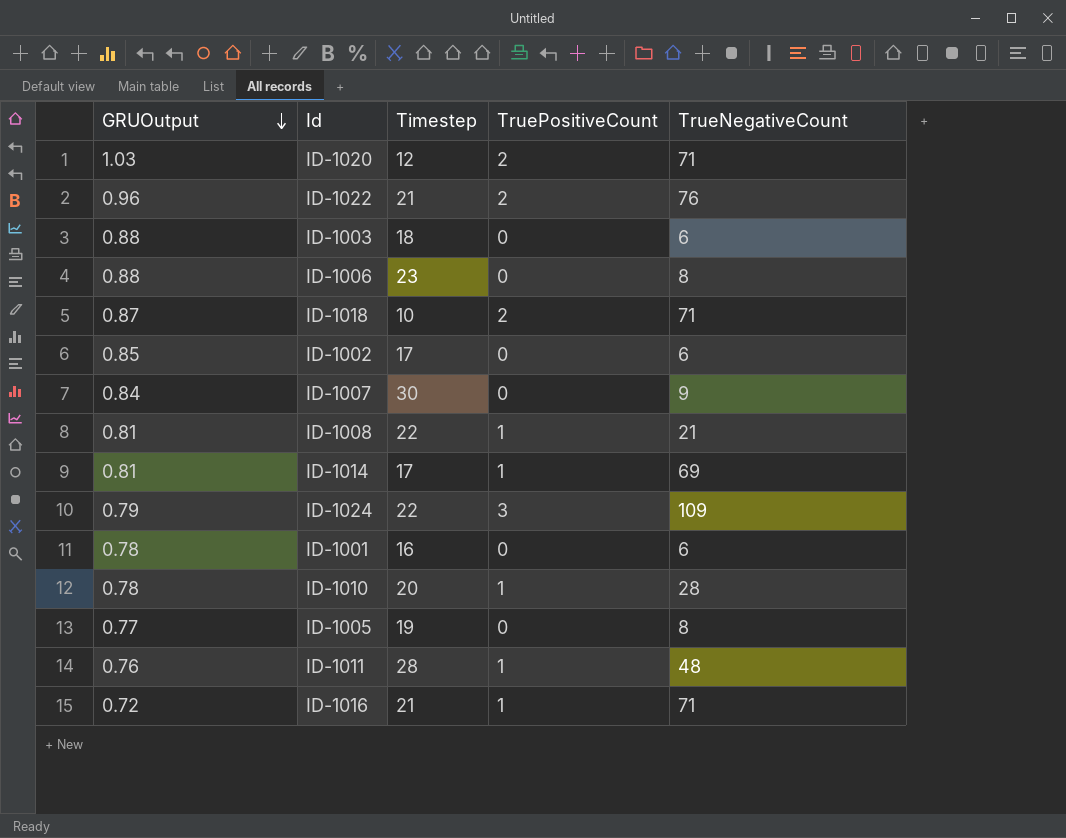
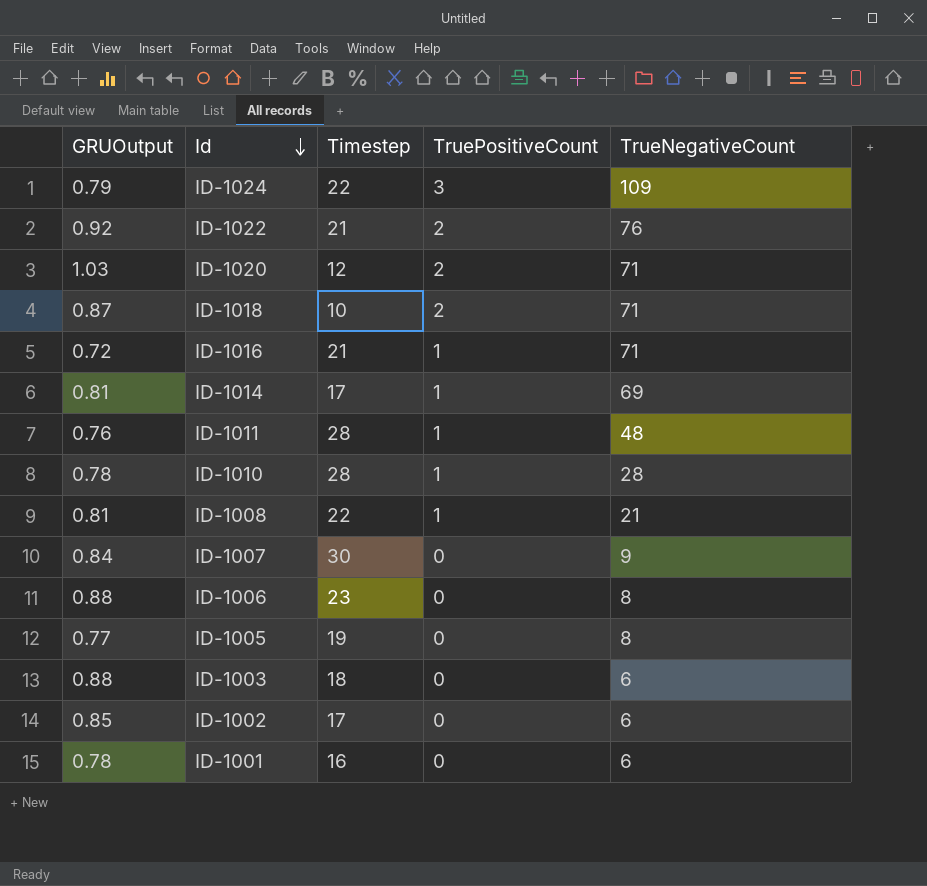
row order: GRUOutput descending -> Id descending
ID-1022 | GRUOutput: 0.96 -> 0.92
ID-1010 | Timestep: 20 -> 28

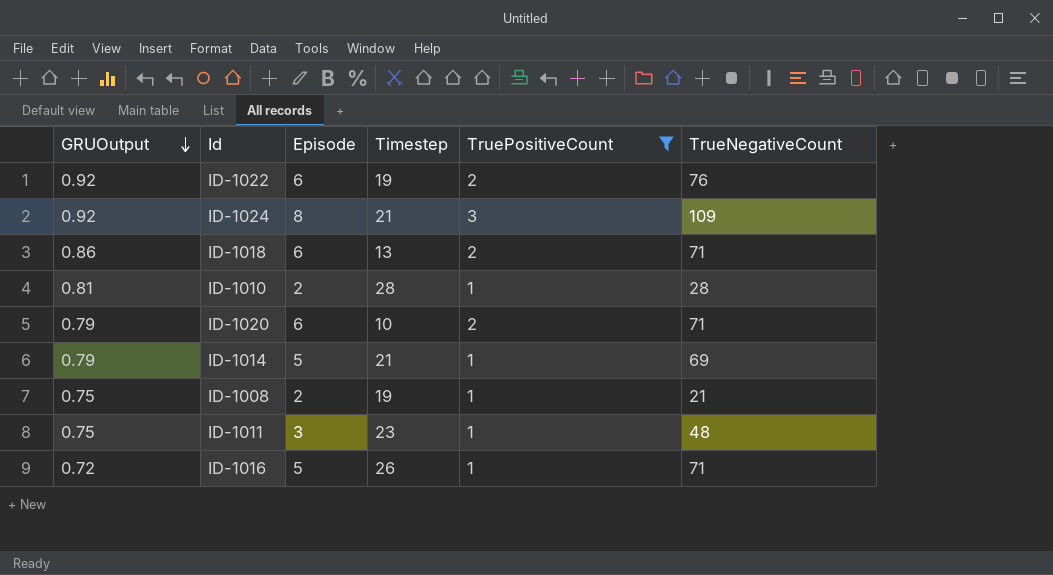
filter: none -> TruePositiveCount != 0
row order: Id descending -> GRUOutput descending
column Episode | position: none -> 3
ID-1022 | Timestep: 21 -> 19
ID-1024 | GRUOutput: 0.79 -> 0.92
ID-1024 | Timestep: 22 -> 21
ID-1018 | GRUOutput: 0.87 -> 0.86
ID-1018 | Timestep: 10 -> 13
ID-1010 | GRUOutput: 0.78 -> 0.81
ID-1020 | GRUOutput: 1.03 -> 0.79
ID-1020 | Timestep: 12 -> 10
ID-1014 | GRUOutput: 0.81 -> 0.79
ID-1014 | Timestep: 17 -> 21
ID-1008 | GRUOutput: 0.81 -> 0.75
ID-1008 | Timestep: 22 -> 19
ID-1011 | GRUOutput: 0.76 -> 0.75
ID-1011 | Timestep: 28 -> 23
ID-1016 | Timestep: 21 -> 26

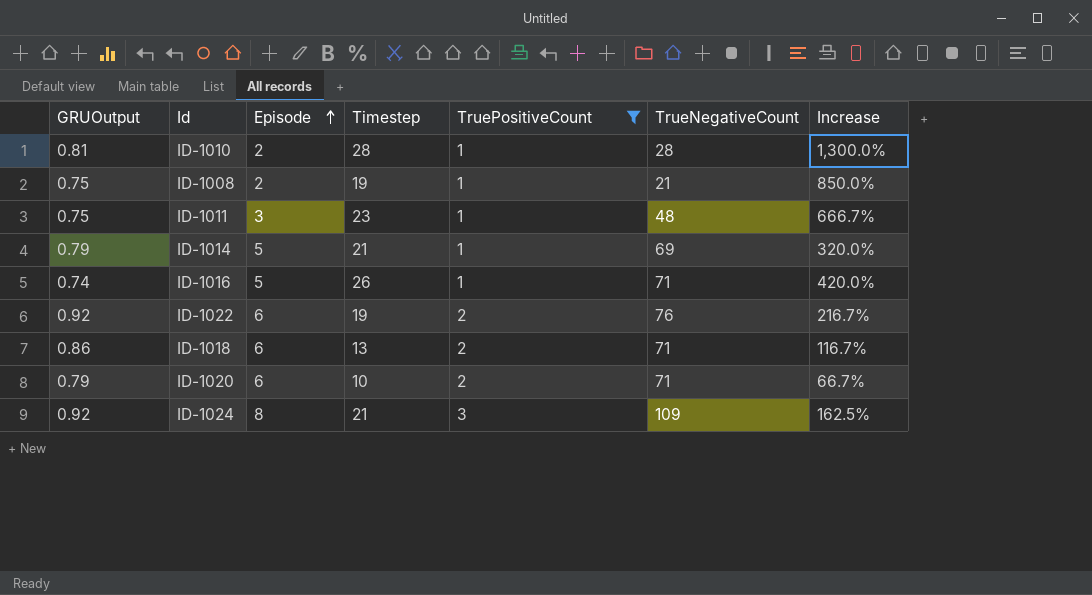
row order: GRUOutput descending -> Episode ascending
column Increase | formula: none -> ([Timestep] - [Episode]) / [Episode]
ID-1016 | GRUOutput: 0.72 -> 0.74

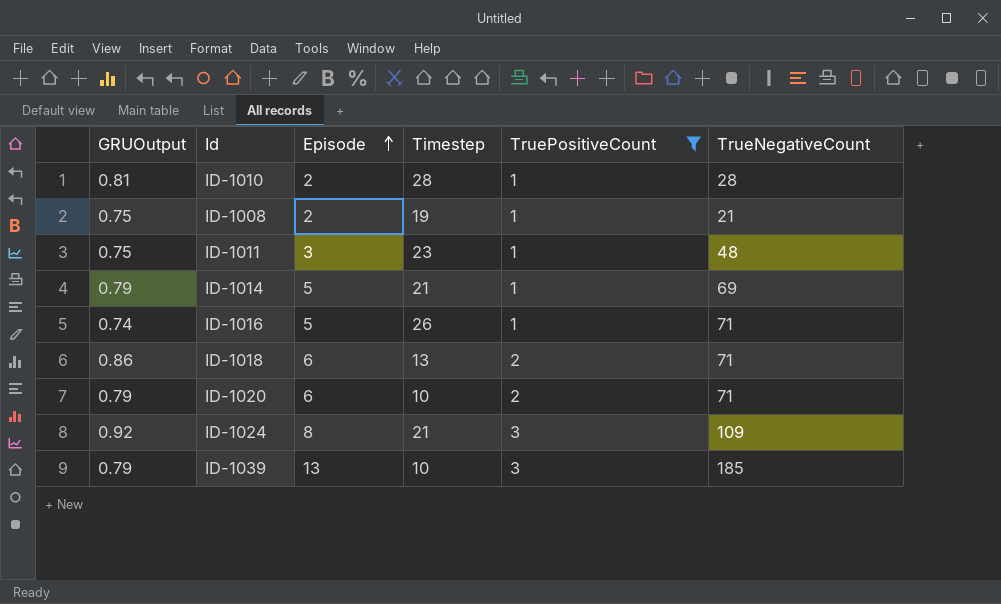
column Increase | formula: ([Timestep] - [Episode]) / [Episode] -> none
row ID-1022: 0.92 | 6 | 19 | 2 | 76 | 216.7% -> none
row ID-1039: none -> 0.79 | 13 | 10 | 3 | 185

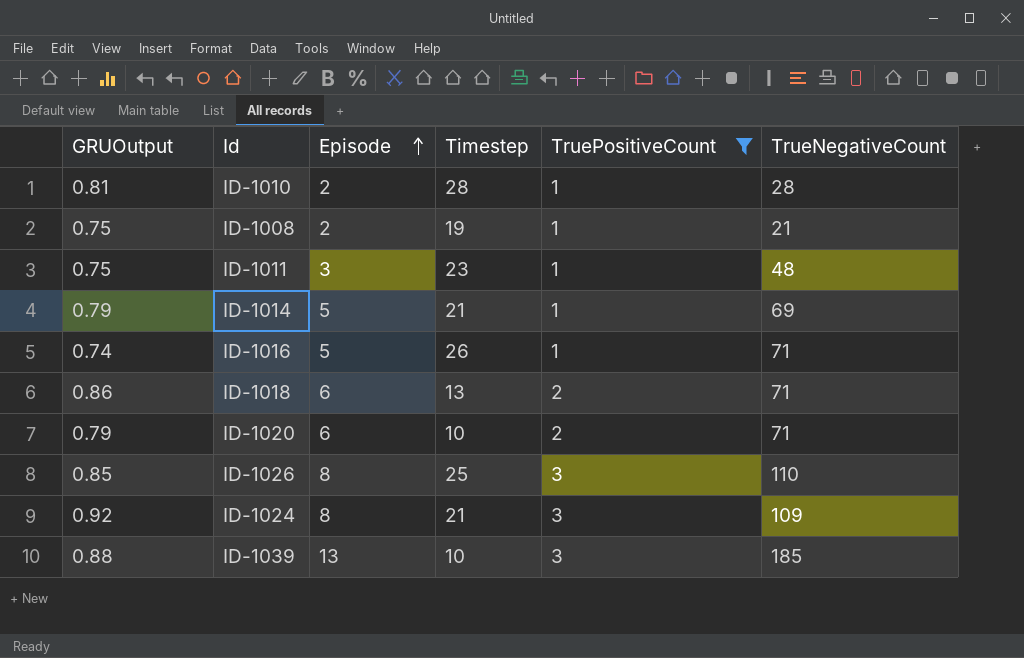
row ID-1026: none -> 0.85 | 8 | 25 | 3 | 110
ID-1039 | GRUOutput: 0.79 -> 0.88

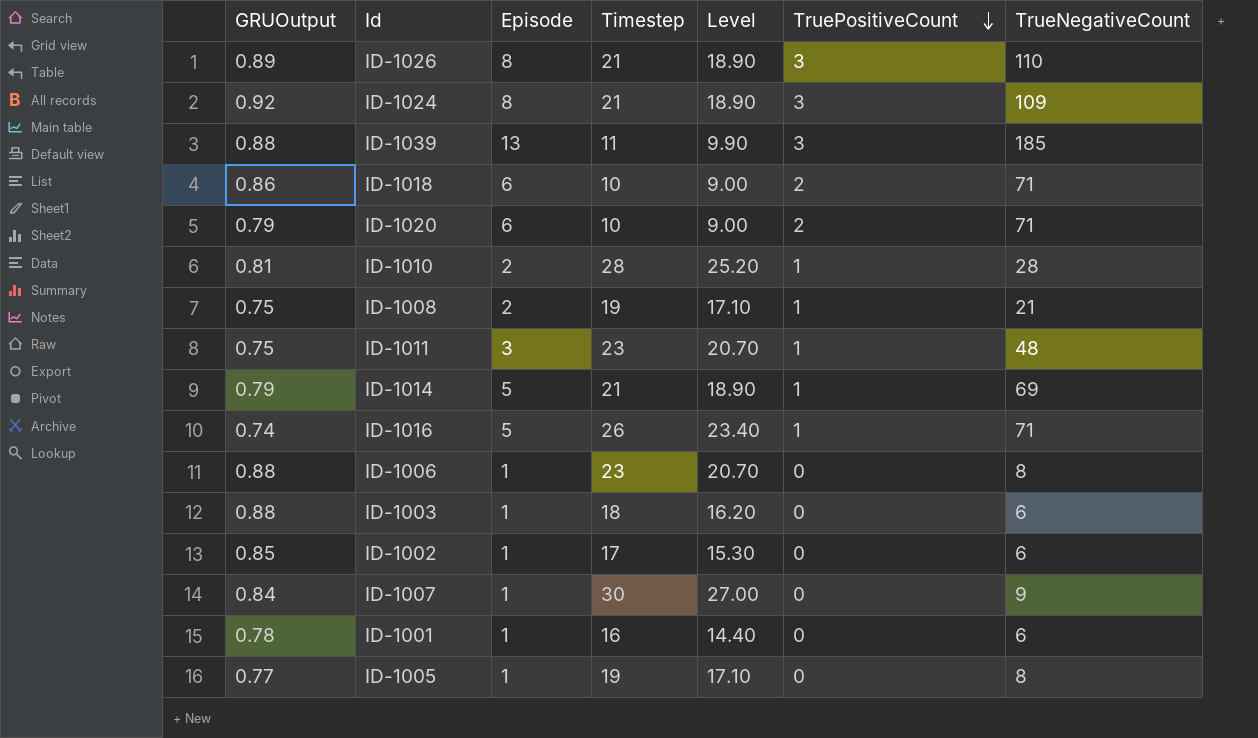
filter: TruePositiveCount != 0 -> none
row order: Episode ascending -> TruePositiveCount descending
column Level | formula: none -> [Timestep] * 0.9
ID-1026 | GRUOutput: 0.85 -> 0.89
ID-1026 | Timestep: 25 -> 21
ID-1039 | Timestep: 10 -> 11
ID-1018 | Timestep: 13 -> 10

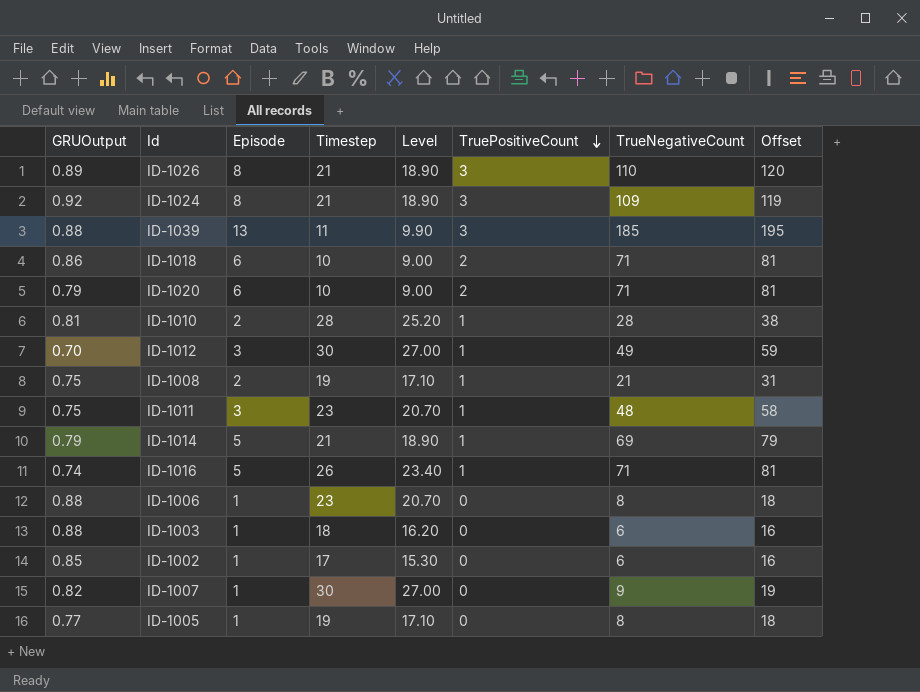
column Offset | formula: none -> [TrueNegativeCount] + 10
row ID-1001: 0.78 | 1 | 16 | 14.40 | 0 | 6 -> none
row ID-1012: none -> 0.70 | 3 | 30 | 27.00 | 1 | 49 | 59
ID-1007 | GRUOutput: 0.84 -> 0.82

